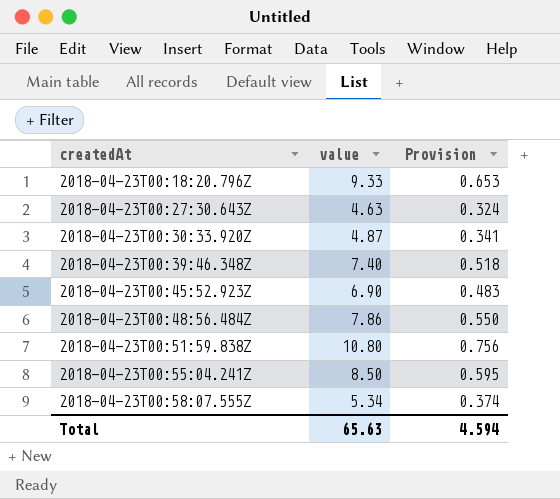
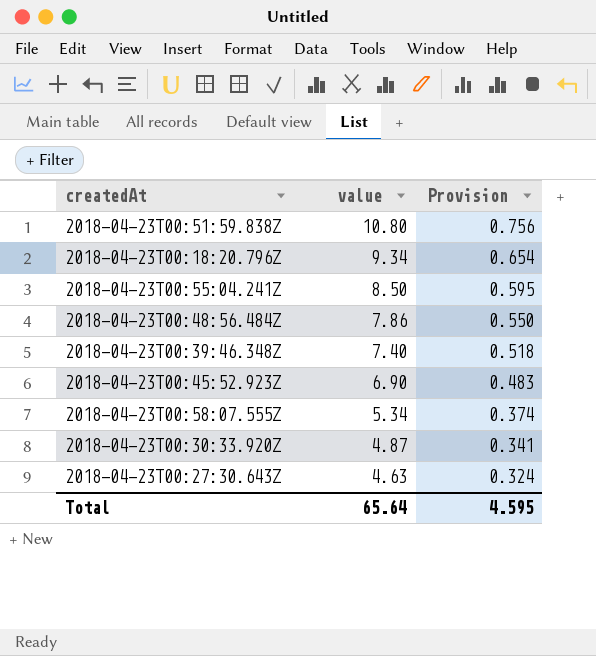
row order: createdAt ascending -> value descending
2018-04-23T00:18:20.796Z | value: 9.33 -> 9.34
2018-04-23T00:18:20.796Z | Provision: 0.653 -> 0.654
Total | value: 65.63 -> 65.64
Total | Provision: 4.594 -> 4.595

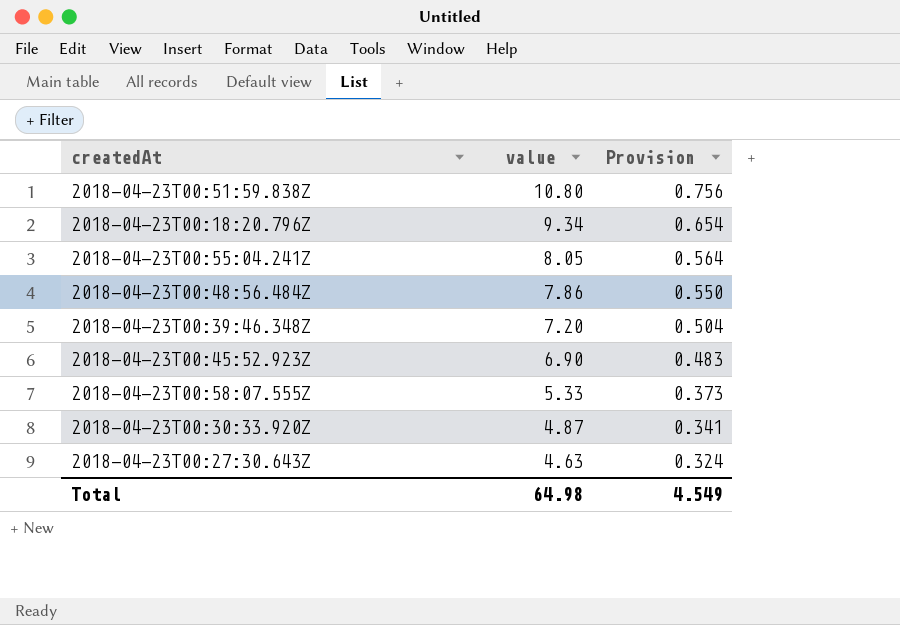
2018-04-23T00:55:04.241Z | value: 8.50 -> 8.05
2018-04-23T00:55:04.241Z | Provision: 0.595 -> 0.564
2018-04-23T00:39:46.348Z | value: 7.40 -> 7.20
2018-04-23T00:39:46.348Z | Provision: 0.518 -> 0.504
2018-04-23T00:58:07.555Z | value: 5.34 -> 5.33
2018-04-23T00:58:07.555Z | Provision: 0.374 -> 0.373
Total | value: 65.64 -> 64.98
Total | Provision: 4.595 -> 4.549

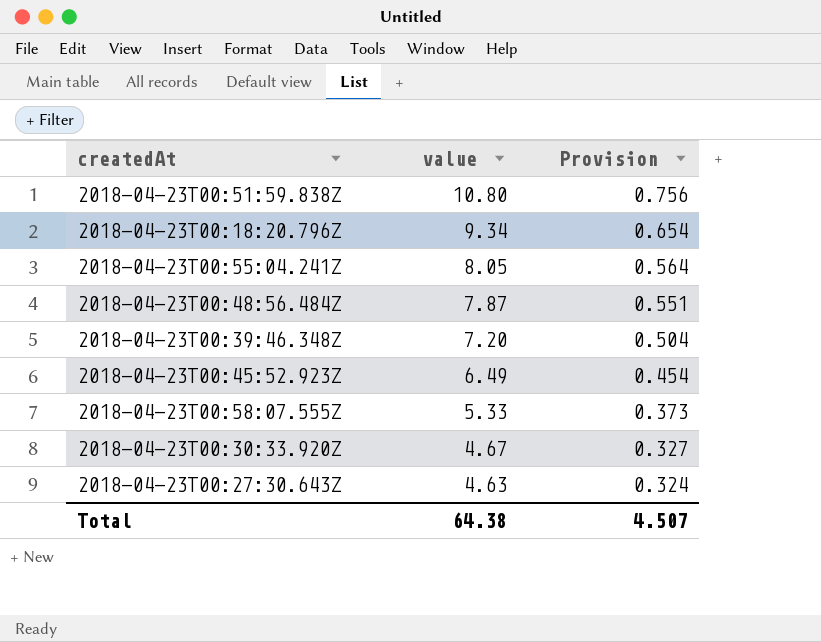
2018-04-23T00:48:56.484Z | value: 7.86 -> 7.87
2018-04-23T00:48:56.484Z | Provision: 0.550 -> 0.551
2018-04-23T00:45:52.923Z | value: 6.90 -> 6.49
2018-04-23T00:45:52.923Z | Provision: 0.483 -> 0.454
2018-04-23T00:30:33.920Z | value: 4.87 -> 4.67
2018-04-23T00:30:33.920Z | Provision: 0.341 -> 0.327
Total | value: 64.98 -> 64.38
Total | Provision: 4.549 -> 4.507

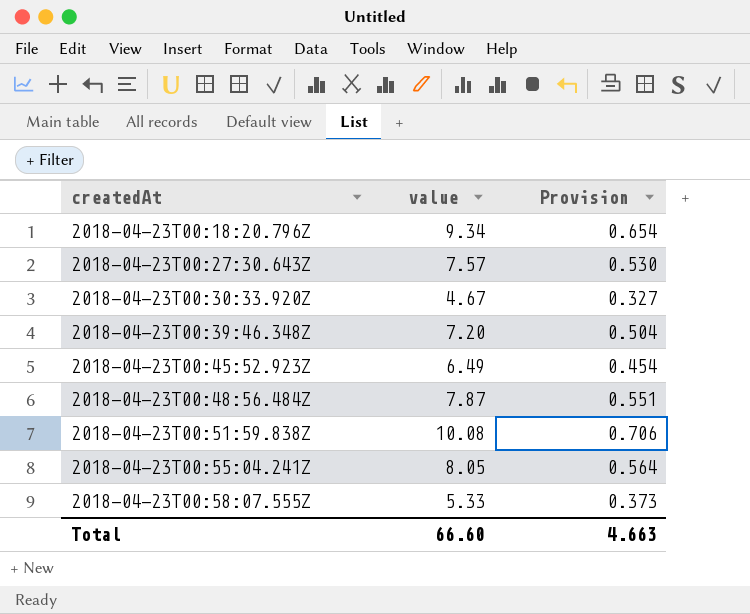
row order: value descending -> createdAt ascending
2018-04-23T00:27:30.643Z | value: 4.63 -> 7.57
2018-04-23T00:27:30.643Z | Provision: 0.324 -> 0.530
2018-04-23T00:51:59.838Z | value: 10.80 -> 10.08
2018-04-23T00:51:59.838Z | Provision: 0.756 -> 0.706
Total | value: 64.38 -> 66.60
Total | Provision: 4.507 -> 4.663

